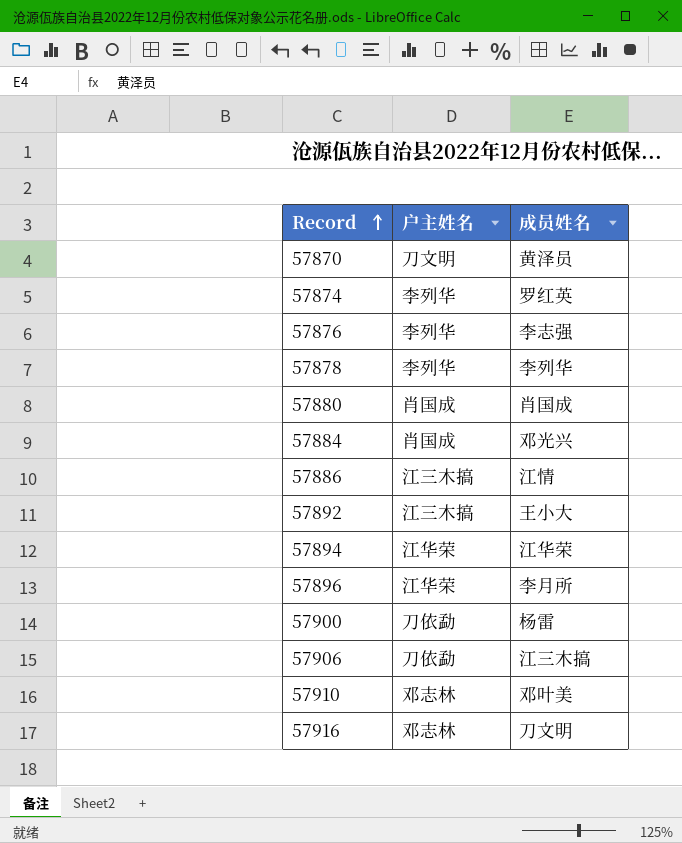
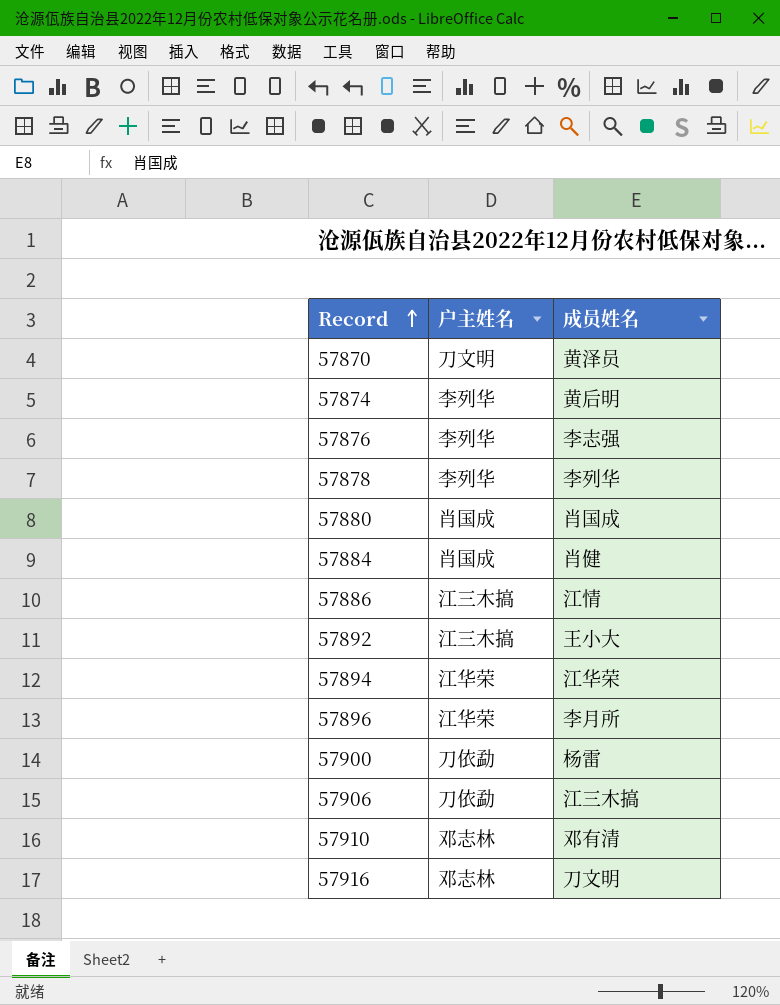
57874 | 成员姓名: 罗红英 -> 黄后明
57884 | 成员姓名: 邓光兴 -> 肖健
57910 | 成员姓名: 邓叶美 -> 邓有清

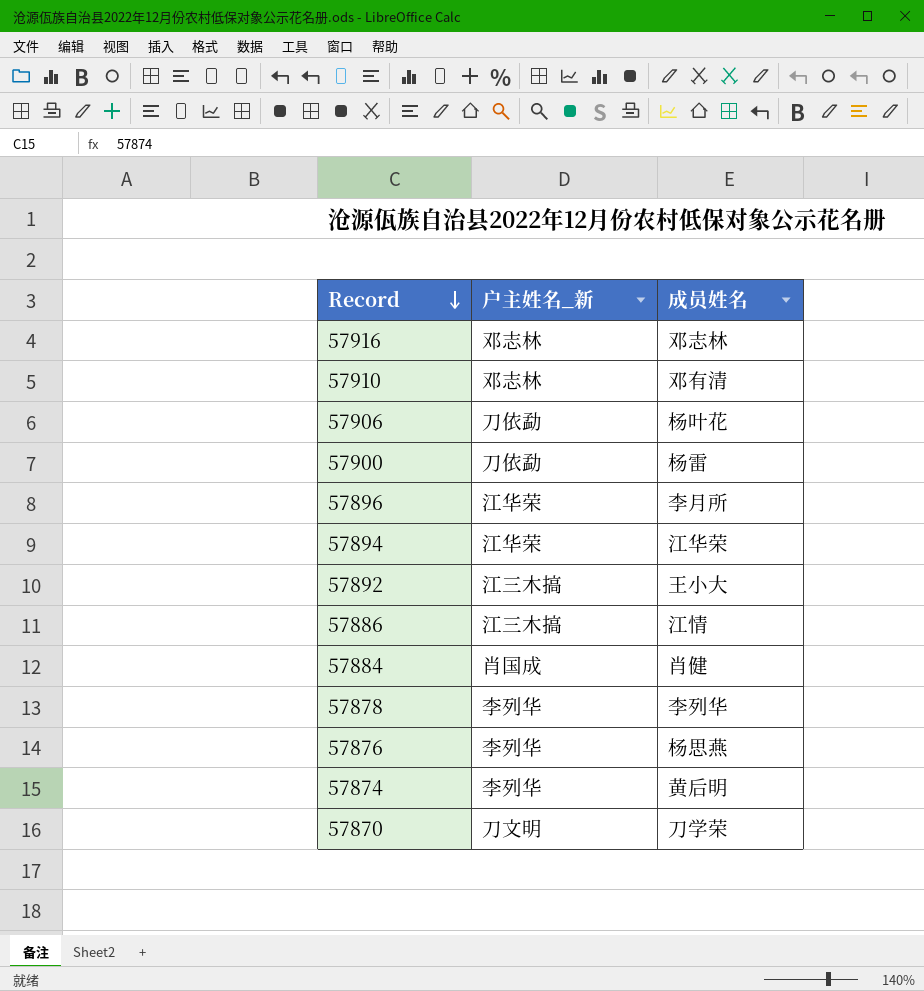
row order: Record ascending -> Record descending
column name: 户主姓名 -> 户主姓名_新
row 57880: 肖国成 | 肖国成 -> none
57916 | 成员姓名: 刀文明 -> 邓志林
57906 | 成员姓名: 江三木搞 -> 杨叶花
57876 | 成员姓名: 李志强 -> 杨思燕
57870 | 成员姓名: 黄泽员 -> 刀学荣

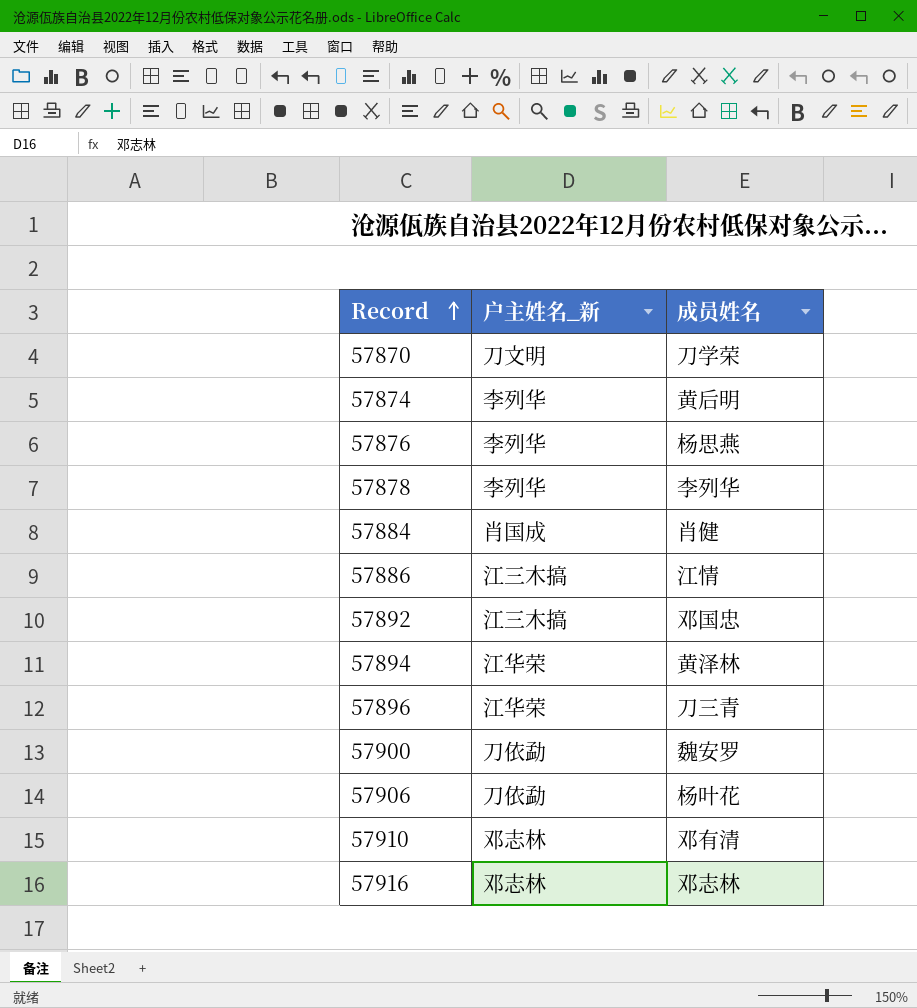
row order: Record descending -> Record ascending
57892 | 成员姓名: 王小大 -> 邓国忠
57894 | 成员姓名: 江华荣 -> 黄泽林
57896 | 成员姓名: 李月所 -> 刀三青
57900 | 成员姓名: 杨雷 -> 魏安罗

